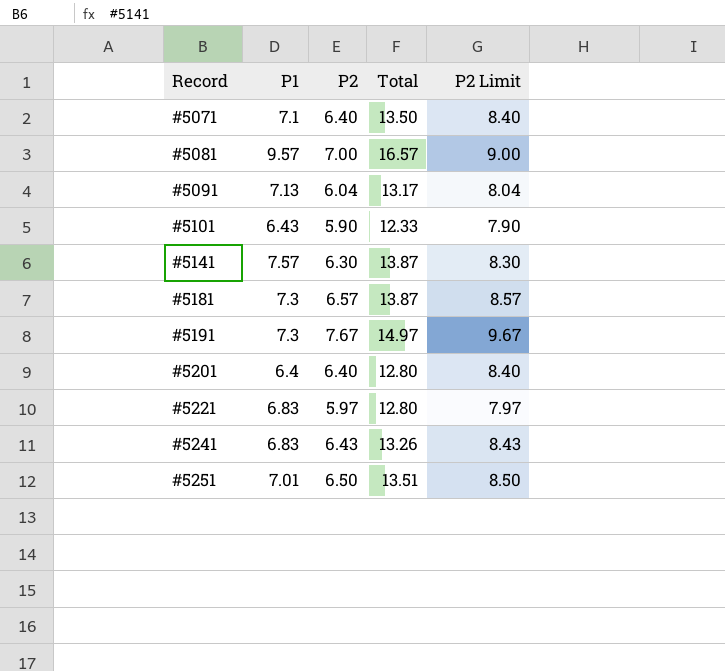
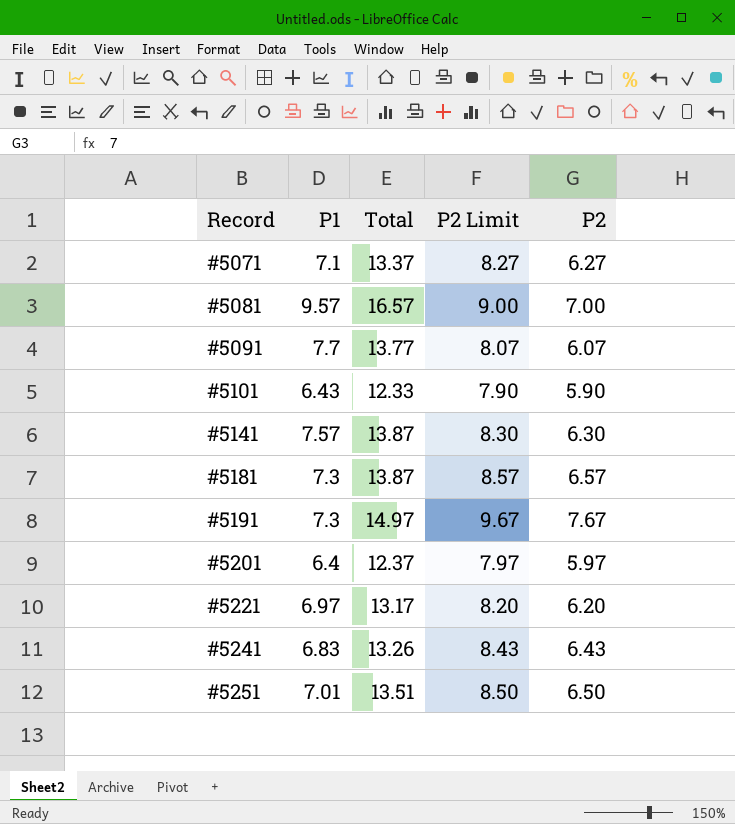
column P2 | position: 3 -> 5
#5071 | Total: 13.50 -> 13.37
#5071 | P2 Limit: 8.40 -> 8.27
#5071 | P2: 6.40 -> 6.27
#5091 | P1: 7.13 -> 7.7
#5091 | Total: 13.17 -> 13.77
#5091 | P2 Limit: 8.04 -> 8.07
#5091 | P2: 6.04 -> 6.07
#5201 | Total: 12.80 -> 12.37
#5201 | P2 Limit: 8.40 -> 7.97
#5201 | P2: 6.40 -> 5.97
#5221 | P1: 6.83 -> 6.97
#5221 | Total: 12.80 -> 13.17
#5221 | P2 Limit: 7.97 -> 8.20
#5221 | P2: 5.97 -> 6.20

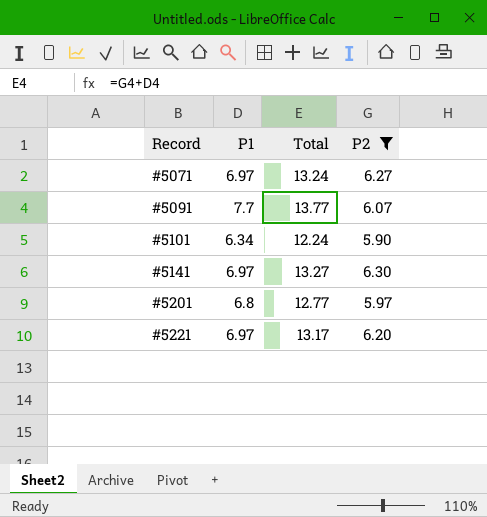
filter: none -> P2 <= 6.30
column P2 Limit | formula: [P2] + 2 -> none
#5071 | P1: 7.1 -> 6.97
#5071 | Total: 13.37 -> 13.24
#5101 | P1: 6.43 -> 6.34
#5101 | Total: 12.33 -> 12.24
#5141 | P1: 7.57 -> 6.97
#5141 | Total: 13.87 -> 13.27
#5201 | P1: 6.4 -> 6.8
#5201 | Total: 12.37 -> 12.77

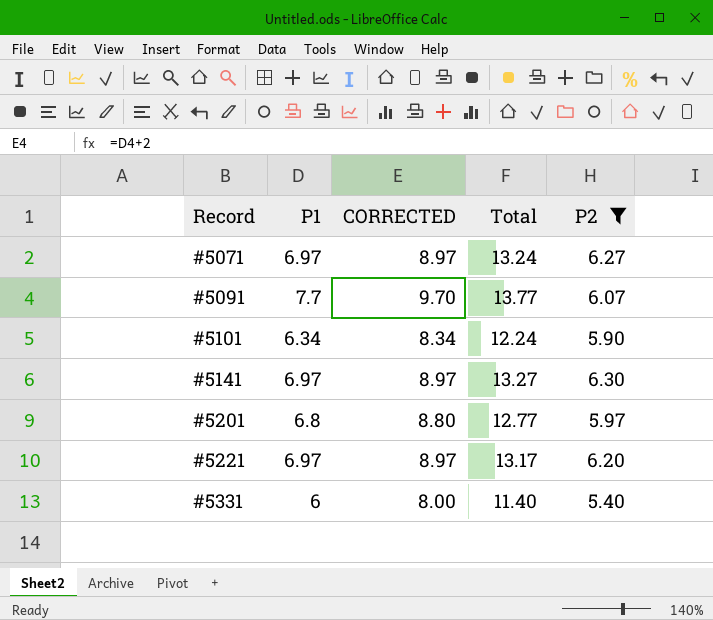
column CORRECTED | formula: none -> [P1] + 2
row #5331: none -> 6 | 8.00 | 11.40 | 5.40

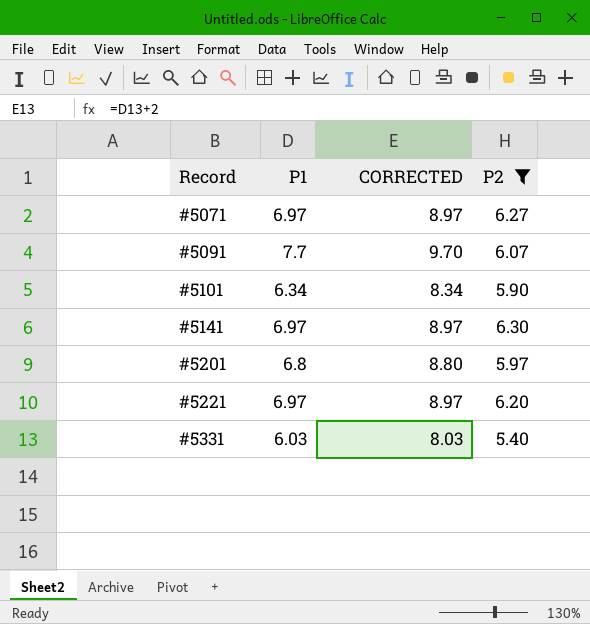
column Total | formula: [P1] + [P2] -> none
#5331 | P1: 6 -> 6.03
#5331 | CORRECTED: 8.00 -> 8.03

